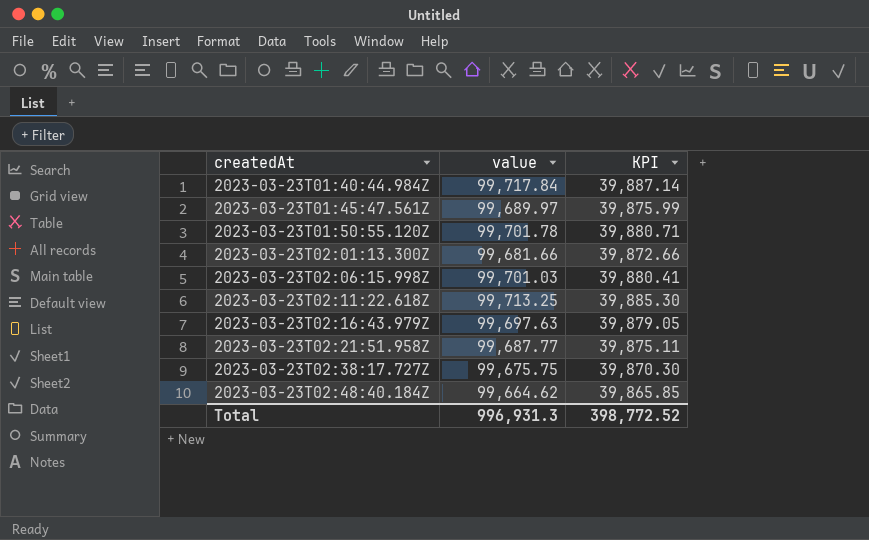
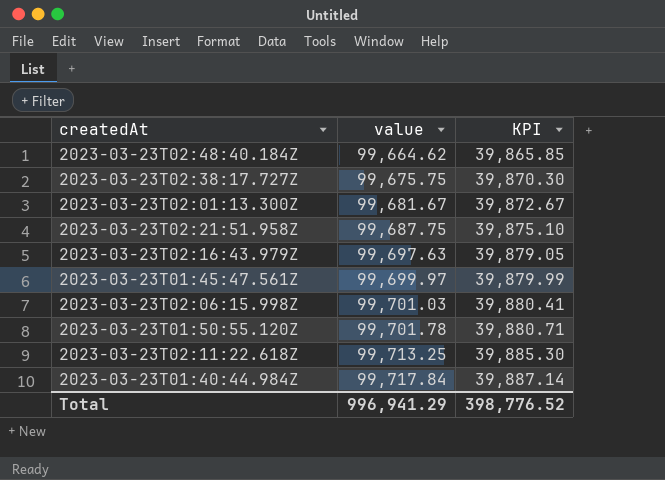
row order: createdAt ascending -> value ascending
2023-03-23T02:01:13.300Z | value: 99,681.66 -> 99,681.67
2023-03-23T02:01:13.300Z | KPI: 39,872.66 -> 39,872.67
2023-03-23T02:21:51.958Z | value: 99,687.77 -> 99,687.75
2023-03-23T02:21:51.958Z | KPI: 39,875.11 -> 39,875.10
2023-03-23T01:45:47.561Z | value: 99,689.97 -> 99,699.97
2023-03-23T01:45:47.561Z | KPI: 39,875.99 -> 39,879.99
Total | value: 996,931.3 -> 996,941.29
Total | KPI: 398,772.52 -> 398,776.52

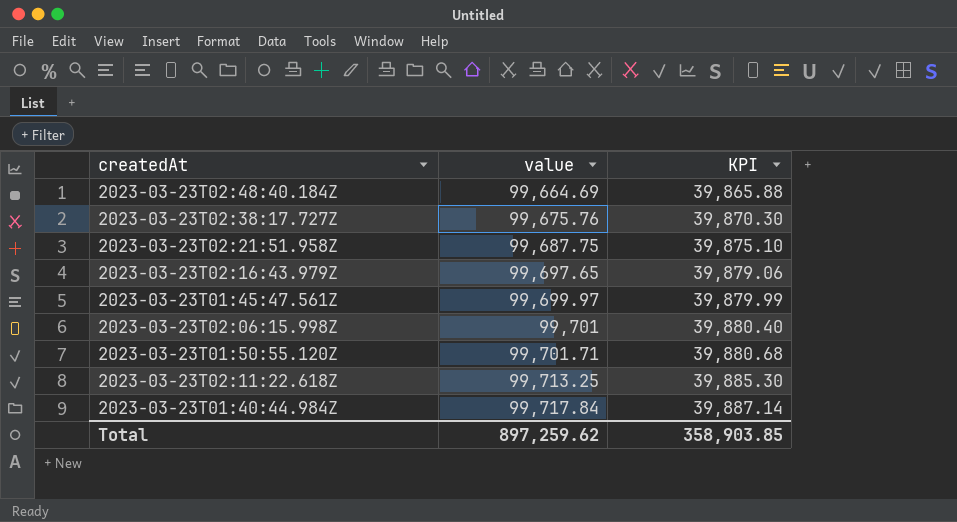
row 2023-03-23T02:01:13.300Z: 99,681.67 | 39,872.67 -> none
2023-03-23T02:48:40.184Z | value: 99,664.62 -> 99,664.69
2023-03-23T02:48:40.184Z | KPI: 39,865.85 -> 39,865.88
2023-03-23T02:38:17.727Z | value: 99,675.75 -> 99,675.76
2023-03-23T02:16:43.979Z | value: 99,697.63 -> 99,697.65
2023-03-23T02:16:43.979Z | KPI: 39,879.05 -> 39,879.06
2023-03-23T02:06:15.998Z | value: 99,701.03 -> 99,701
2023-03-23T02:06:15.998Z | KPI: 39,880.41 -> 39,880.40
2023-03-23T01:50:55.120Z | value: 99,701.78 -> 99,701.71
2023-03-23T01:50:55.120Z | KPI: 39,880.71 -> 39,880.68
Total | value: 996,941.29 -> 897,259.62
Total | KPI: 398,776.52 -> 358,903.85

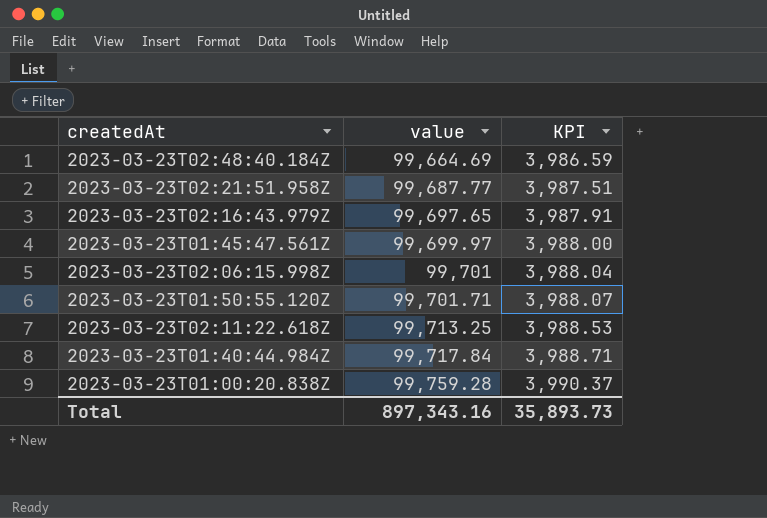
column KPI | formula: [value] * 0.4 -> [value] * 0.04
row 2023-03-23T02:38:17.727Z: 99,675.76 | 39,870.30 -> none
2023-03-23T02:21:51.958Z | value: 99,687.75 -> 99,687.77
row 2023-03-23T01:00:20.838Z: none -> 99,759.28 | 3,990.37
Total | value: 897,259.62 -> 897,343.16
Total | KPI: 358,903.85 -> 35,893.73

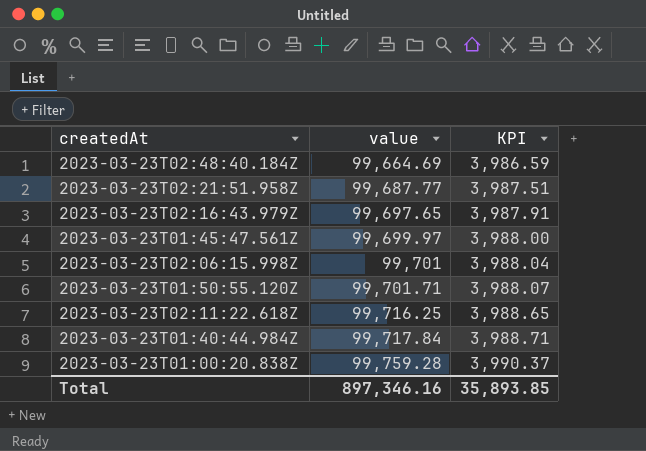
2023-03-23T02:11:22.618Z | value: 99,713.25 -> 99,716.25
2023-03-23T02:11:22.618Z | KPI: 3,988.53 -> 3,988.65
Total | value: 897,343.16 -> 897,346.16
Total | KPI: 35,893.73 -> 35,893.85

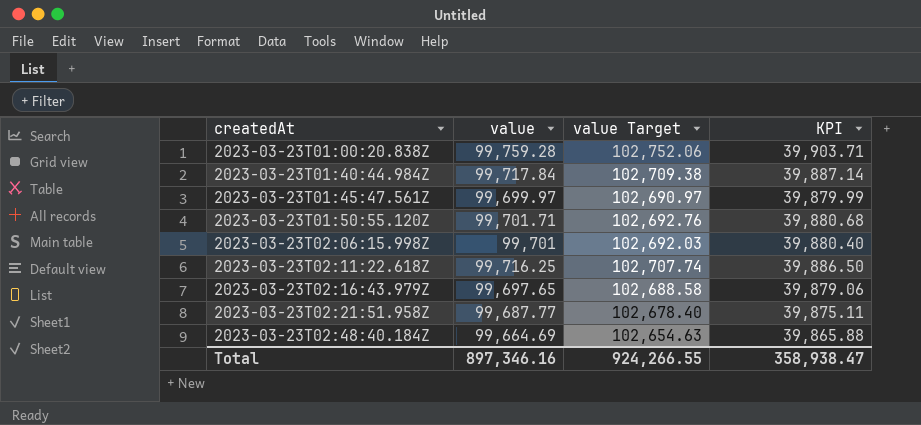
row order: value ascending -> createdAt ascending
column value Target | formula: none -> [value] * 1.03
column KPI | formula: [value] * 0.04 -> [value] * 0.4
Total | KPI: 35,893.85 -> 358,938.47

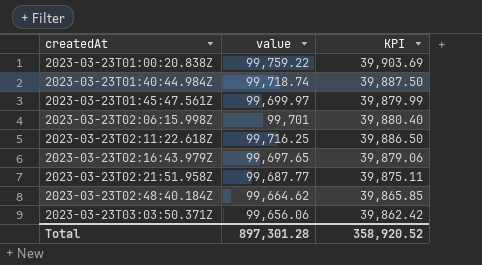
column value Target | formula: [value] * 1.03 -> none
row 2023-03-23T01:50:55.120Z: 99,701.71 | 102,692.76 | 39,880.68 -> none
2023-03-23T01:00:20.838Z | value: 99,759.28 -> 99,759.22
2023-03-23T01:00:20.838Z | KPI: 39,903.71 -> 39,903.69
2023-03-23T01:40:44.984Z | value: 99,717.84 -> 99,718.74
2023-03-23T01:40:44.984Z | KPI: 39,887.14 -> 39,887.50
2023-03-23T02:48:40.184Z | value: 99,664.69 -> 99,664.62
2023-03-23T02:48:40.184Z | KPI: 39,865.88 -> 39,865.85
row 2023-03-23T03:03:50.371Z: none -> 99,656.06 | 39,862.42
Total | value: 897,346.16 -> 897,301.28
Total | KPI: 358,938.47 -> 358,920.52

